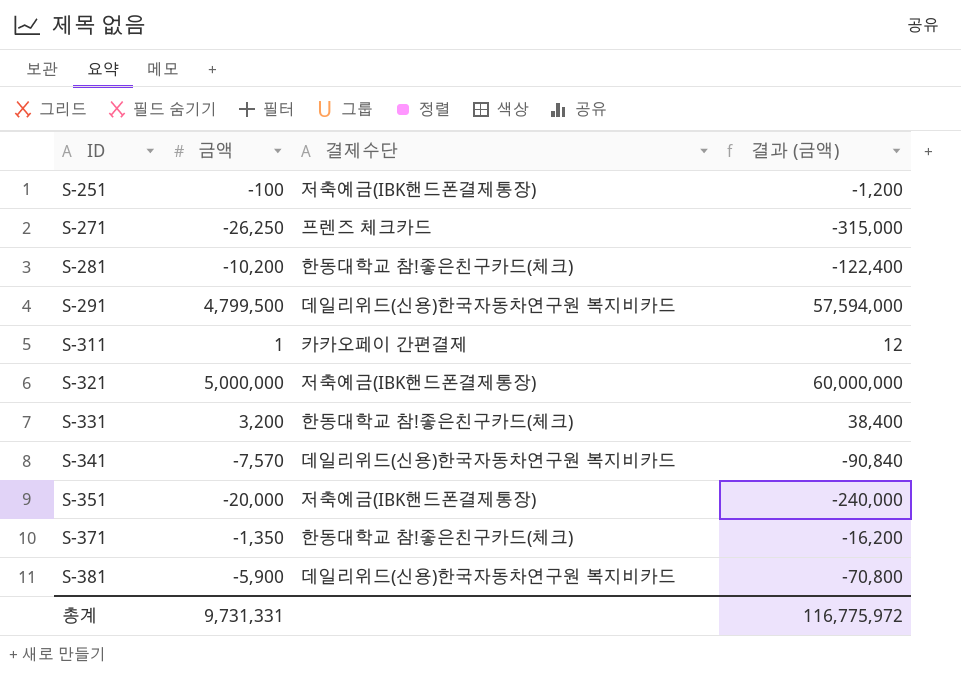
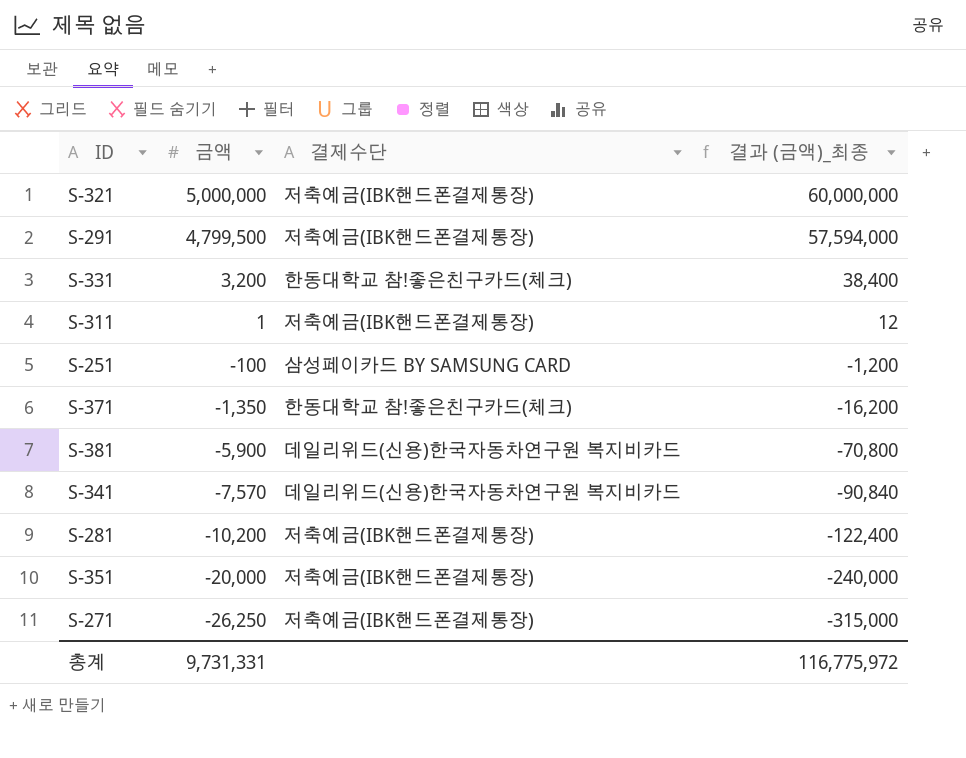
row order: ID ascending -> 금액 descending
column name: 결과 (금액) -> 결과 (금액)_최종
S-291 | 결제수단: 데일리위드(신용)한국자동차연구원 복지비카드 -> 저축예금(IBK핸드폰결제통장)
S-311 | 결제수단: 카카오페이 간편결제 -> 저축예금(IBK핸드폰결제통장)
S-251 | 결제수단: 저축예금(IBK핸드폰결제통장) -> 삼성페이카드 BY SAMSUNG CARD
S-281 | 결제수단: 한동대학교 참!좋은친구카드(체크) -> 저축예금(IBK핸드폰결제통장)
S-271 | 결제수단: 프렌즈 체크카드 -> 저축예금(IBK핸드폰결제통장)

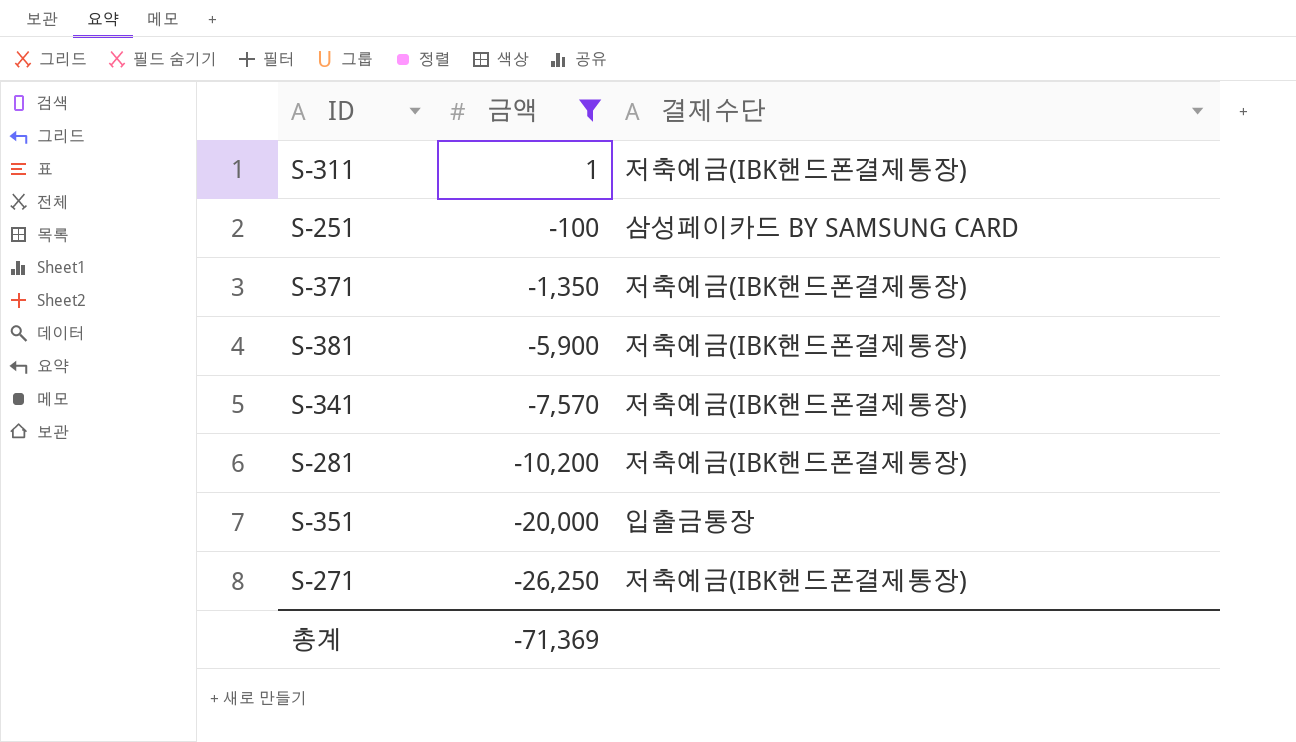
filter: none -> 금액 <= 1
column 결과 (금액)_최종 | formula: [금액] * 12 -> none
S-371 | 결제수단: 한동대학교 참!좋은친구카드(체크) -> 저축예금(IBK핸드폰결제통장)
S-381 | 결제수단: 데일리위드(신용)한국자동차연구원 복지비카드 -> 저축예금(IBK핸드폰결제통장)
S-341 | 결제수단: 데일리위드(신용)한국자동차연구원 복지비카드 -> 저축예금(IBK핸드폰결제통장)
S-351 | 결제수단: 저축예금(IBK핸드폰결제통장) -> 입출금통장
총계 | 금액: 9,731,331 -> -71,369

